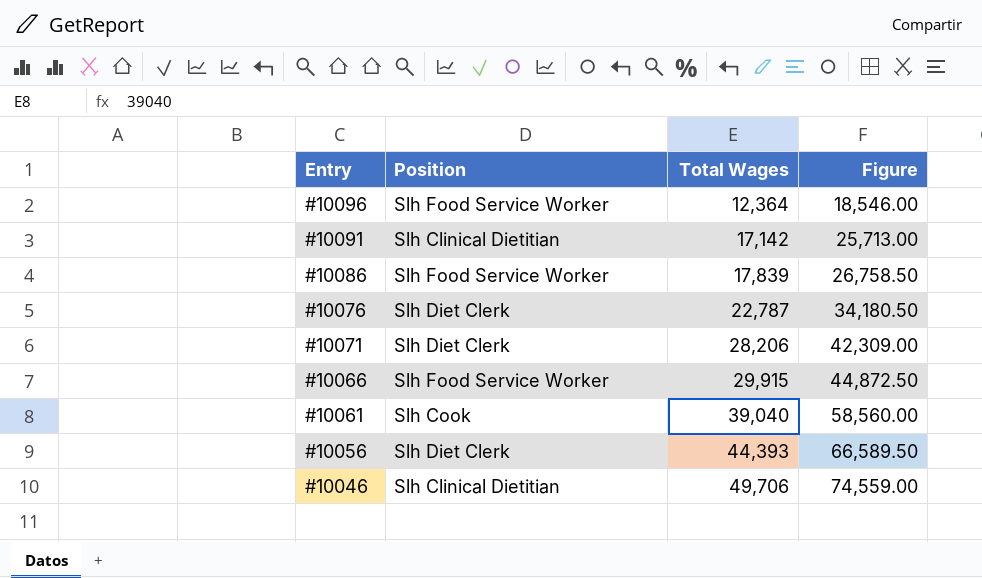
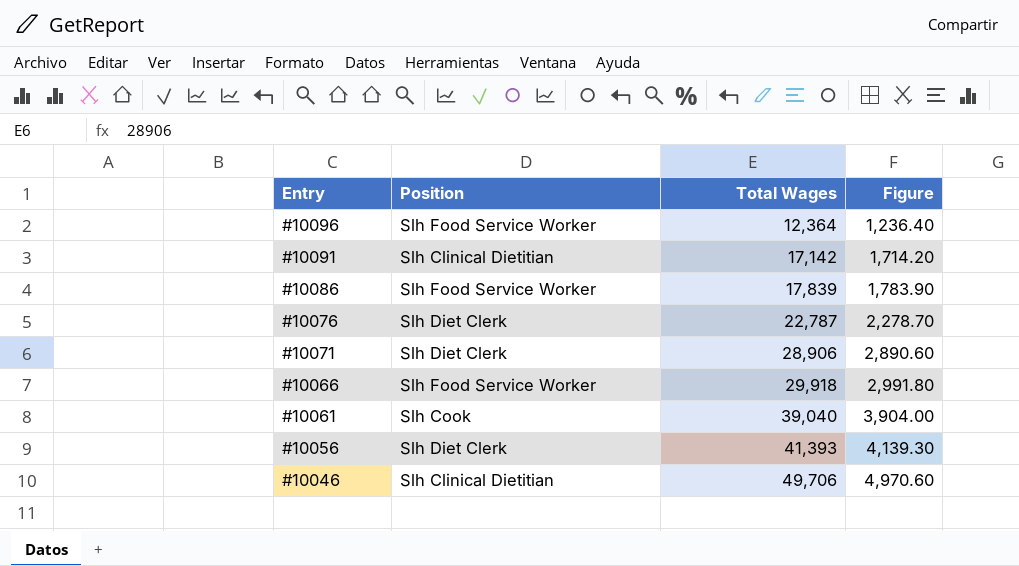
column Figure | formula: [Total Wages] * 1.5 -> [Total Wages] * 0.1
#10071 | Total Wages: 28,206 -> 28,906
#10066 | Total Wages: 29,915 -> 29,918
#10056 | Total Wages: 44,393 -> 41,393

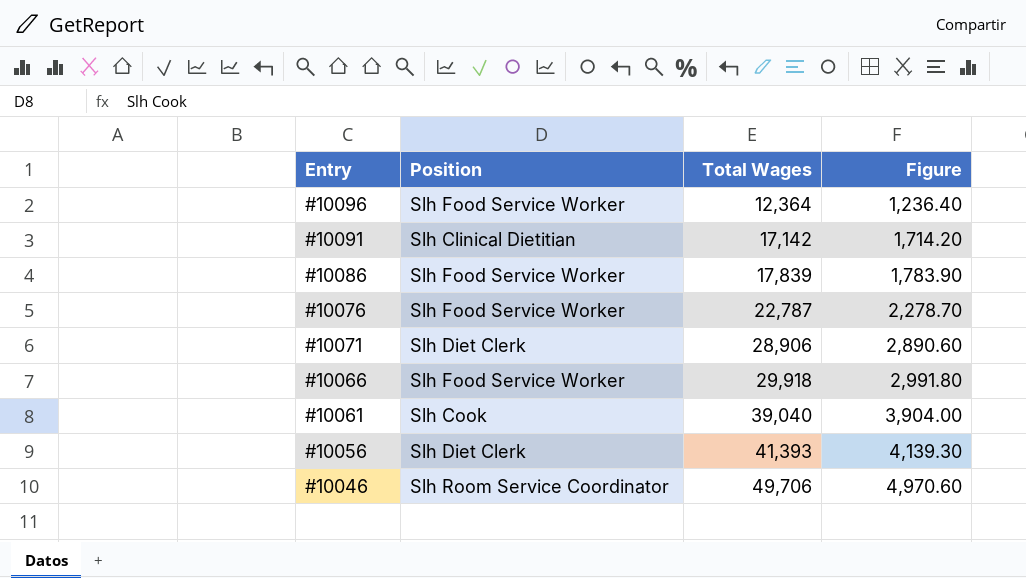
#10076 | Position: Slh Diet Clerk -> Slh Food Service Worker
#10046 | Position: Slh Clinical Dietitian -> Slh Room Service Coordinator

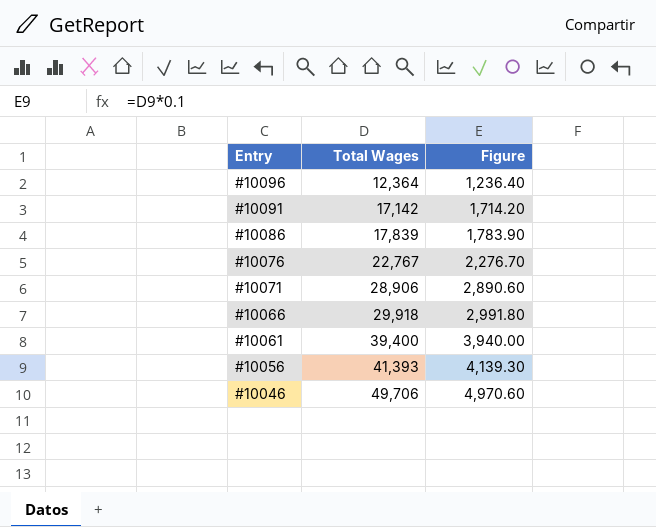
column Position | position: 2 -> none
#10076 | Total Wages: 22,787 -> 22,767
#10076 | Figure: 2,278.70 -> 2,276.70
#10061 | Total Wages: 39,040 -> 39,400
#10061 | Figure: 3,904.00 -> 3,940.00

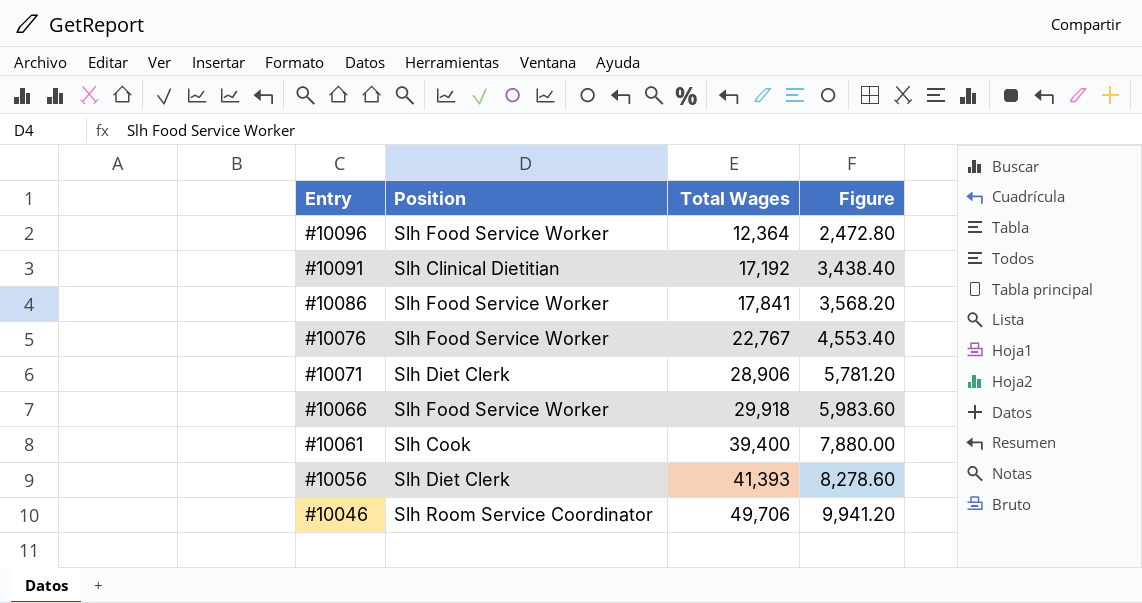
column Position | position: none -> 2
column Figure | formula: [Total Wages] * 0.1 -> [Total Wages] * 0.2
#10091 | Total Wages: 17,142 -> 17,192
#10086 | Total Wages: 17,839 -> 17,841

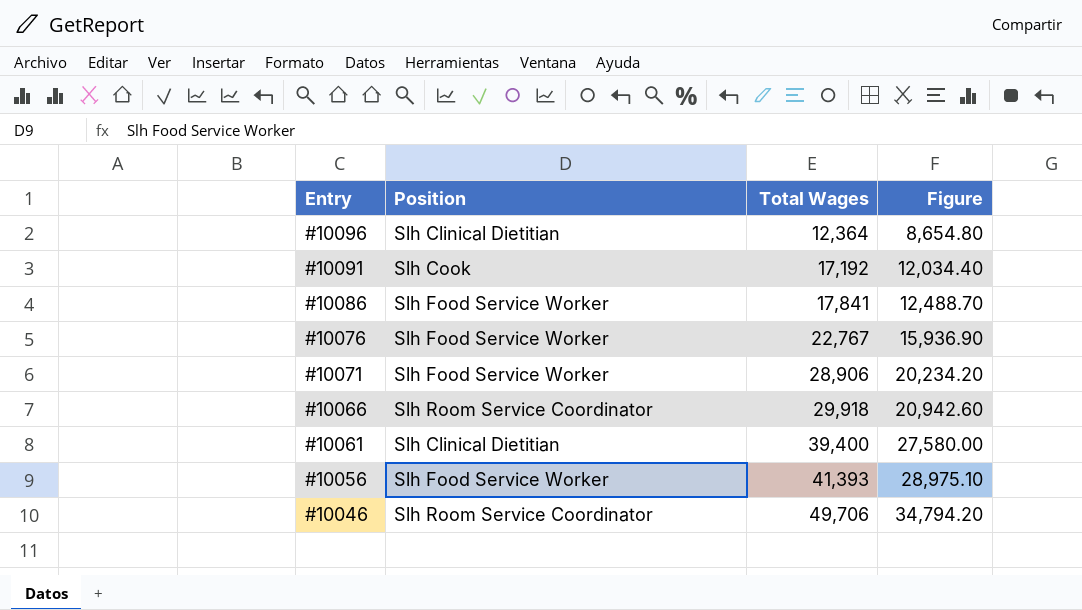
column Figure | formula: [Total Wages] * 0.2 -> [Total Wages] * 0.7
#10096 | Position: Slh Food Service Worker -> Slh Clinical Dietitian
#10091 | Position: Slh Clinical Dietitian -> Slh Cook
#10071 | Position: Slh Diet Clerk -> Slh Food Service Worker
#10066 | Position: Slh Food Service Worker -> Slh Room Service Coordinator
#10061 | Position: Slh Cook -> Slh Clinical Dietitian
#10056 | Position: Slh Diet Clerk -> Slh Food Service Worker

